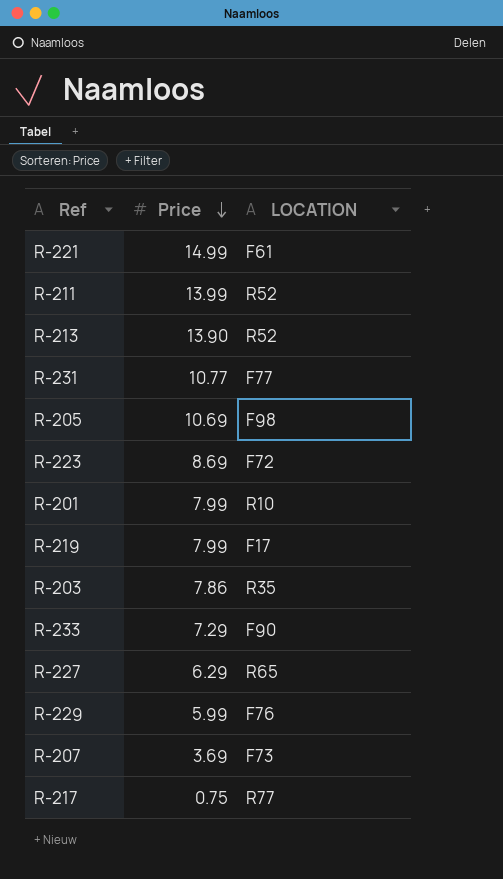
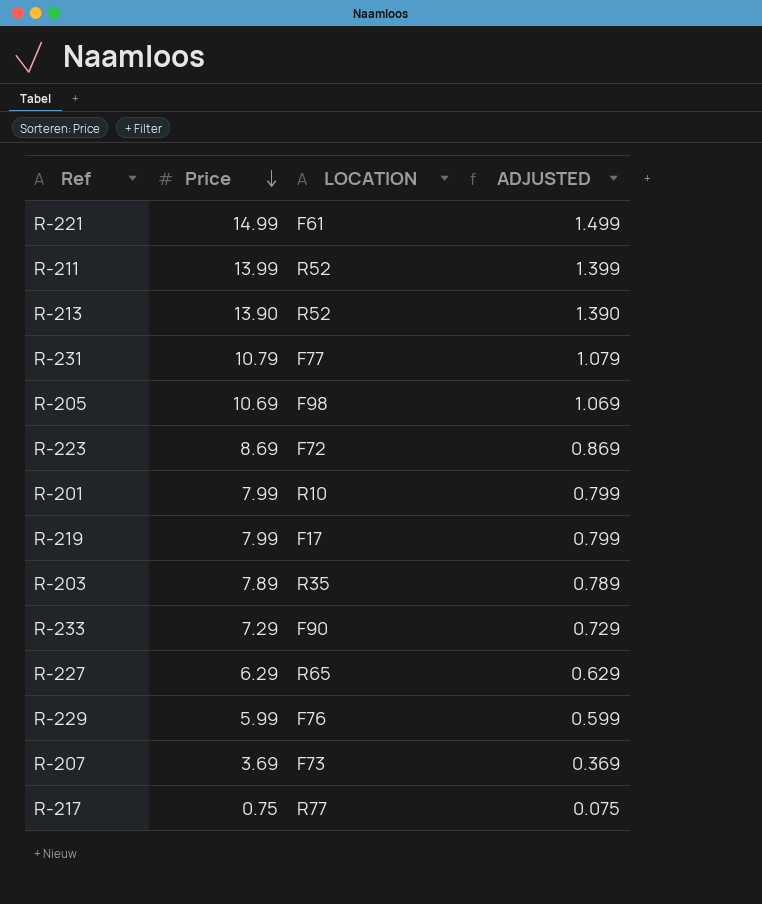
column ADJUSTED | formula: none -> [Price] * 0.1
R-231 | Price: 10.77 -> 10.79
R-203 | Price: 7.86 -> 7.89

